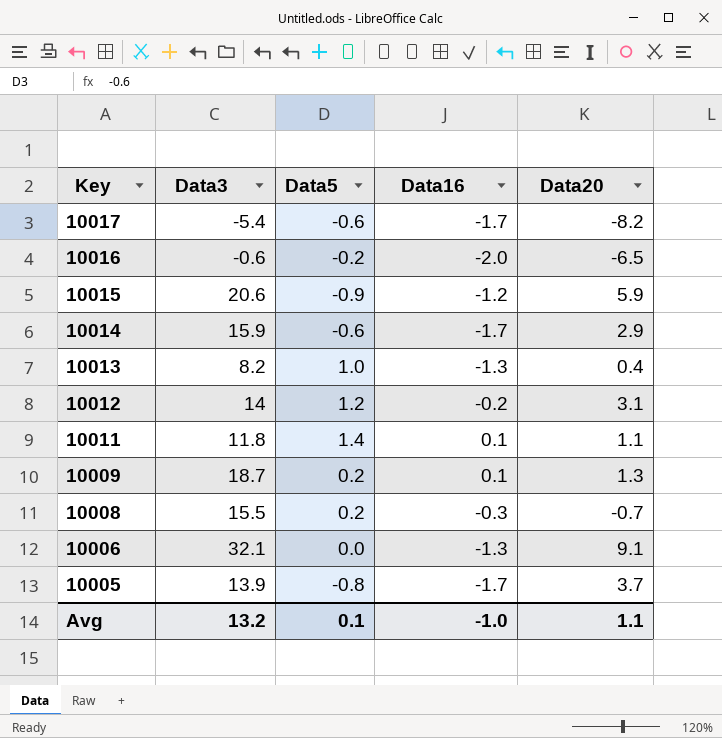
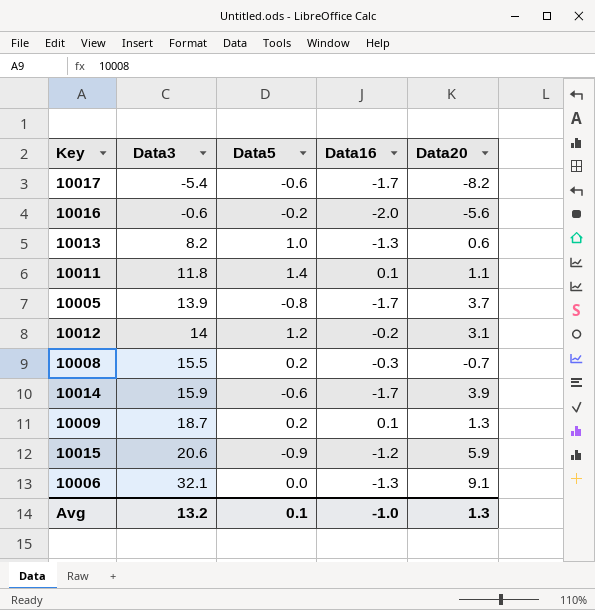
row order: Key descending -> Data3 ascending
10016 | Data20: -6.5 -> -5.6
10013 | Data20: 0.4 -> 0.6
10014 | Data20: 2.9 -> 3.9
Avg | Data20: 1.1 -> 1.3

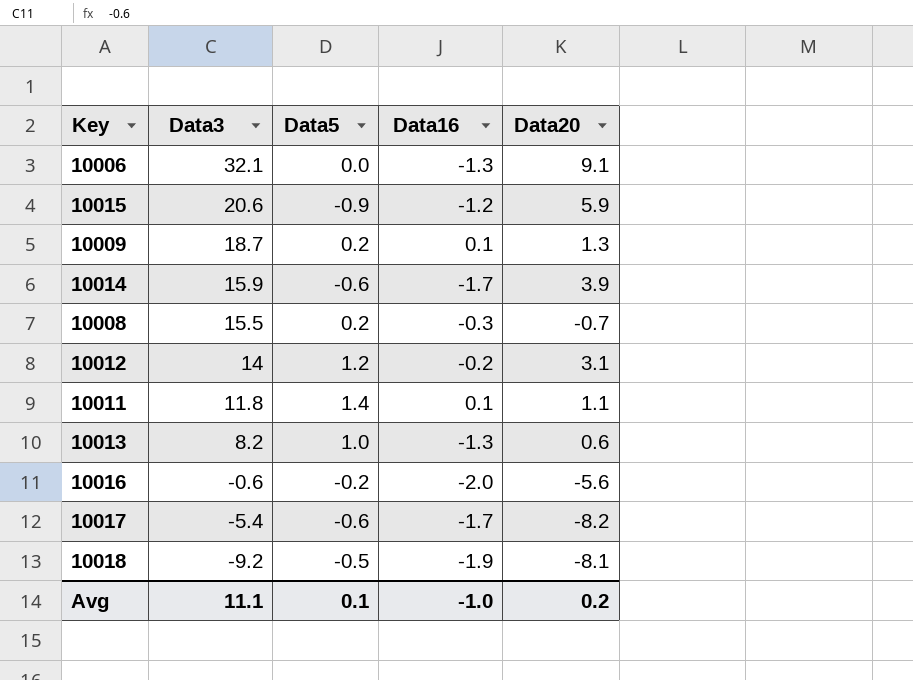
row order: Data3 ascending -> Data3 descending
row 10005: 13.9 | -0.8 | -1.7 | 3.7 -> none
row 10018: none -> -9.2 | -0.5 | -1.9 | -8.1
Avg | Data3: 13.2 -> 11.1
Avg | Data20: 1.3 -> 0.2

